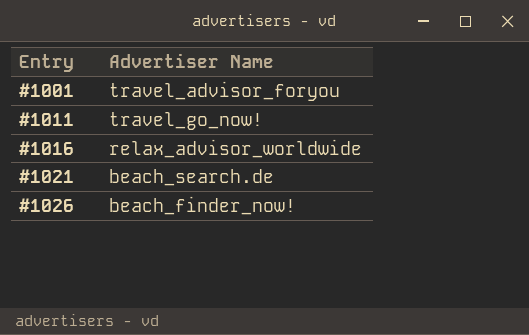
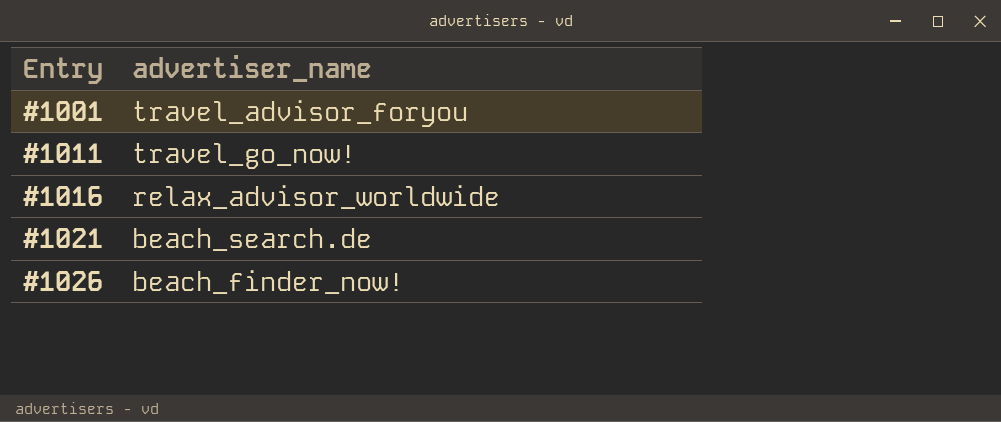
column name: Advertiser Name -> advertiser_name

